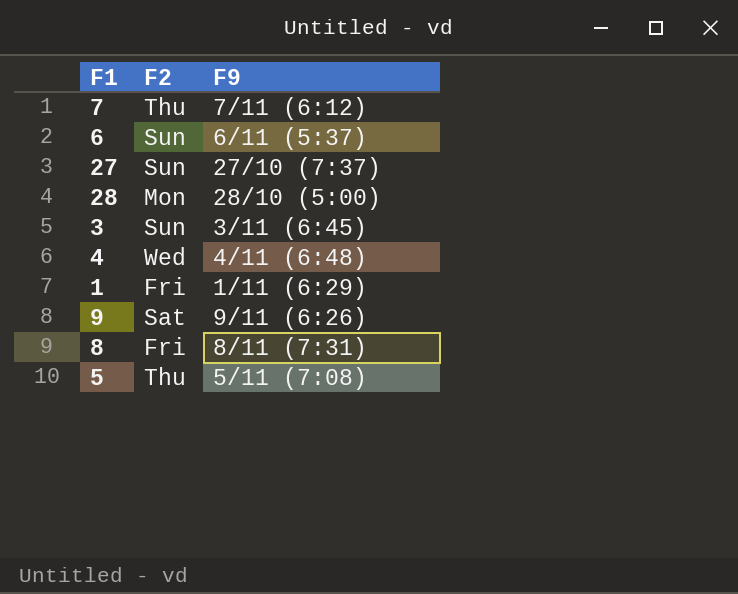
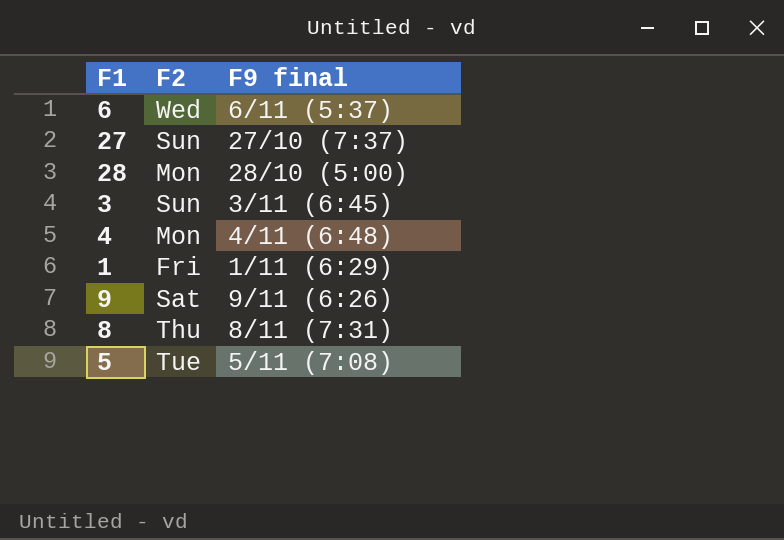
column name: F9 -> F9 final
row 7: Thu | 7/11 (6:12) -> none
6 | F2: Sun -> Wed
4 | F2: Wed -> Mon
8 | F2: Fri -> Thu
5 | F2: Thu -> Tue

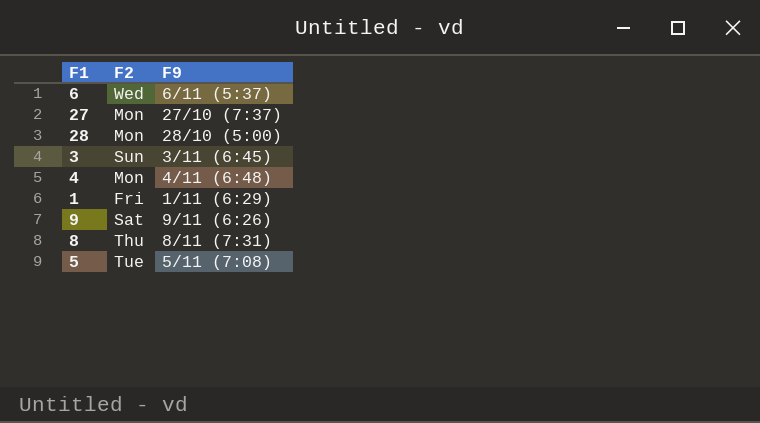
column name: F9 final -> F9
27 | F2: Sun -> Mon

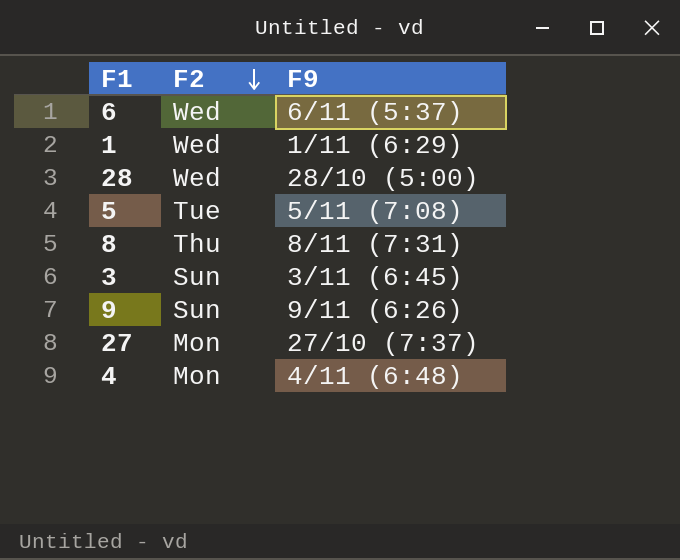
row order: none -> F2 descending
1 | F2: Fri -> Wed
28 | F2: Mon -> Wed
9 | F2: Sat -> Sun

